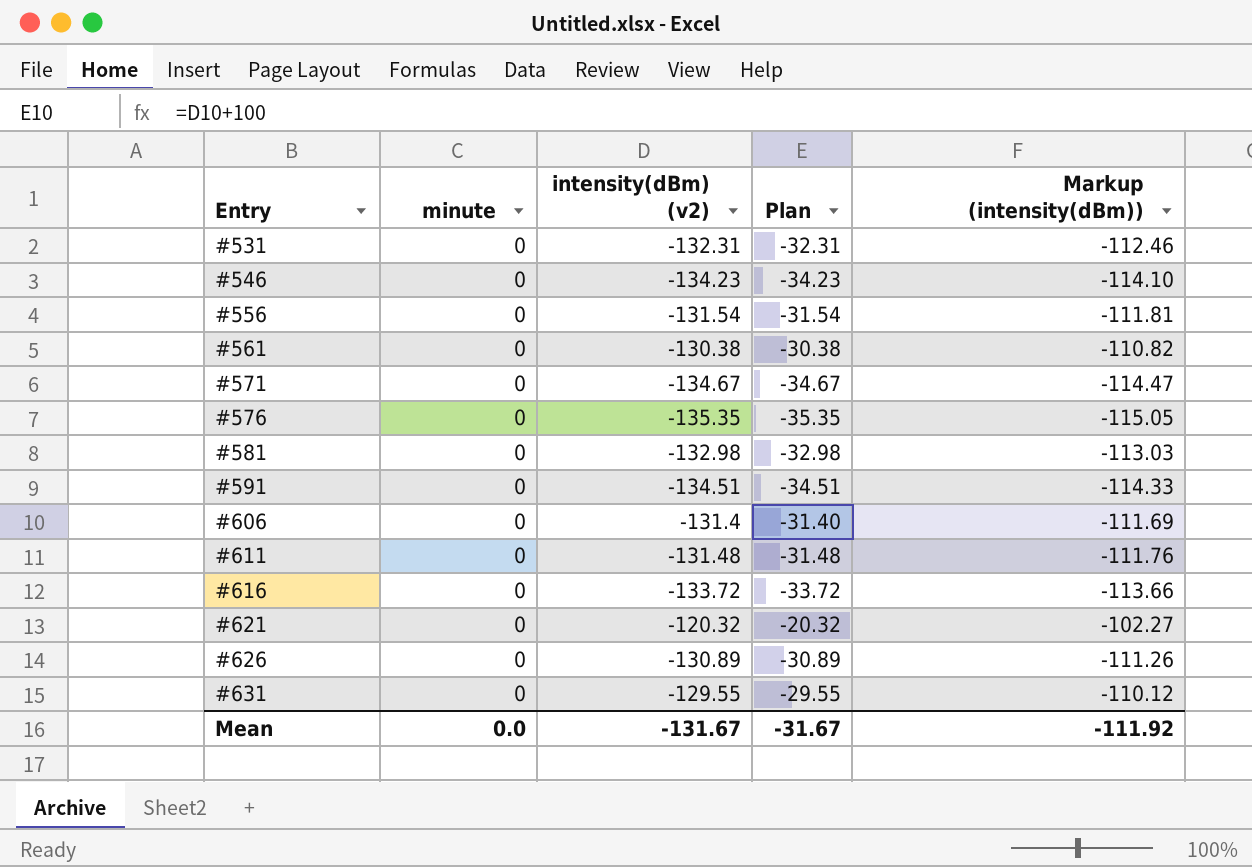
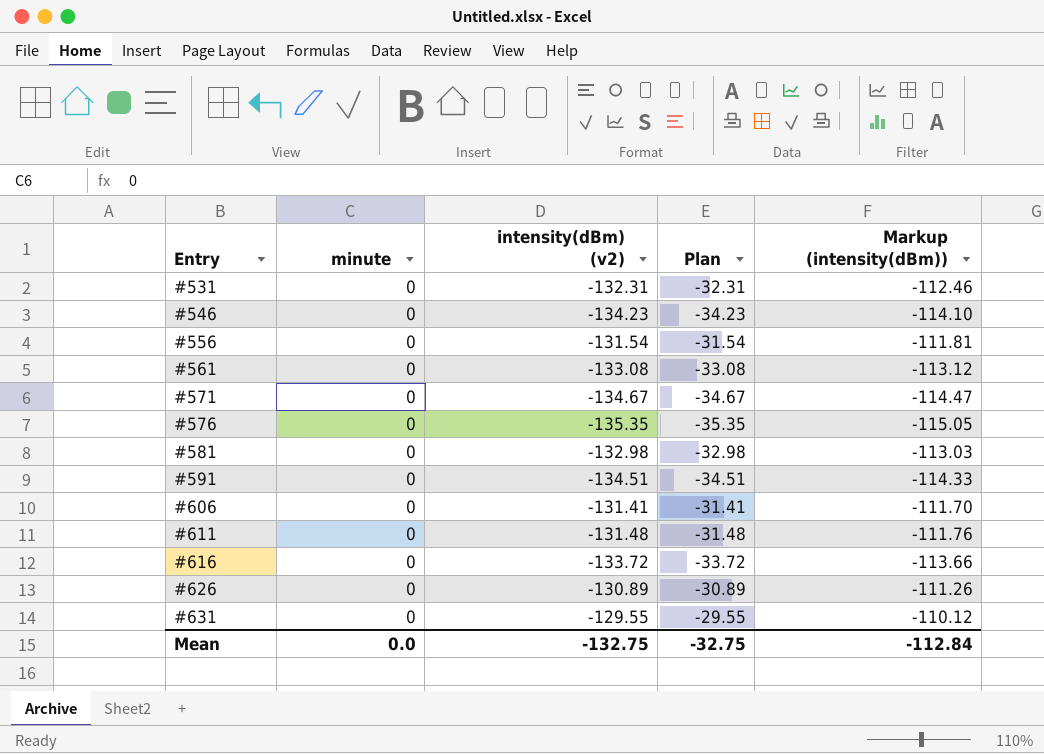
row #621: 0 | -120.32 | -20.32 | -102.27 -> none
#561 | intensity(dBm) (v2): -130.38 -> -133.08
#561 | Plan: -30.38 -> -33.08
#561 | Markup (intensity(dBm)): -110.82 -> -113.12
#606 | intensity(dBm) (v2): -131.4 -> -131.41
#606 | Plan: -31.40 -> -31.41
#606 | Markup (intensity(dBm)): -111.69 -> -111.70
Mean | intensity(dBm) (v2): -131.67 -> -132.75
Mean | Plan: -31.67 -> -32.75
Mean | Markup (intensity(dBm)): -111.92 -> -112.84

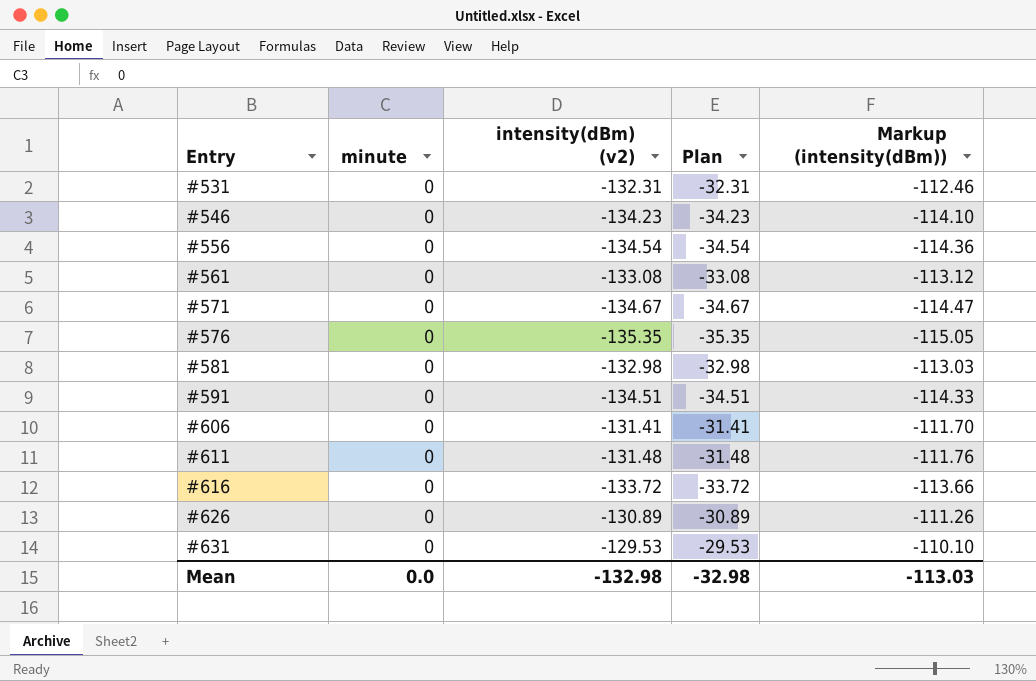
#556 | intensity(dBm) (v2): -131.54 -> -134.54
#556 | Plan: -31.54 -> -34.54
#556 | Markup (intensity(dBm)): -111.81 -> -114.36
#631 | intensity(dBm) (v2): -129.55 -> -129.53
#631 | Plan: -29.55 -> -29.53
#631 | Markup (intensity(dBm)): -110.12 -> -110.10
Mean | intensity(dBm) (v2): -132.75 -> -132.98
Mean | Plan: -32.75 -> -32.98
Mean | Markup (intensity(dBm)): -112.84 -> -113.03

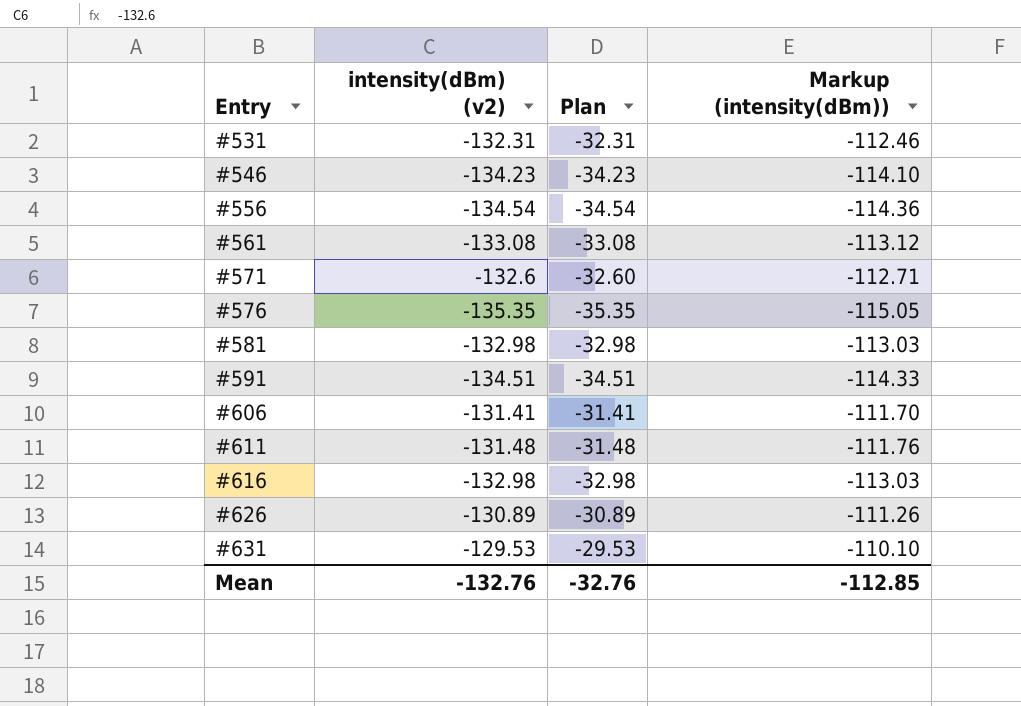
column minute | position: 2 -> none
#571 | intensity(dBm) (v2): -134.67 -> -132.6
#571 | Plan: -34.67 -> -32.60
#571 | Markup (intensity(dBm)): -114.47 -> -112.71
#616 | intensity(dBm) (v2): -133.72 -> -132.98
#616 | Plan: -33.72 -> -32.98
#616 | Markup (intensity(dBm)): -113.66 -> -113.03
Mean | intensity(dBm) (v2): -132.98 -> -132.76
Mean | Plan: -32.98 -> -32.76
Mean | Markup (intensity(dBm)): -113.03 -> -112.85

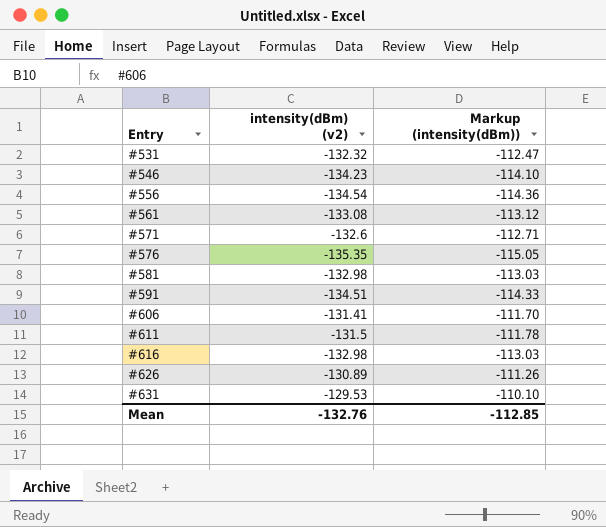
column Plan | formula: [intensity(dBm) (v2)] + 100 -> none
#531 | intensity(dBm) (v2): -132.31 -> -132.32
#531 | Markup (intensity(dBm)): -112.46 -> -112.47
#611 | intensity(dBm) (v2): -131.48 -> -131.5
#611 | Markup (intensity(dBm)): -111.76 -> -111.78

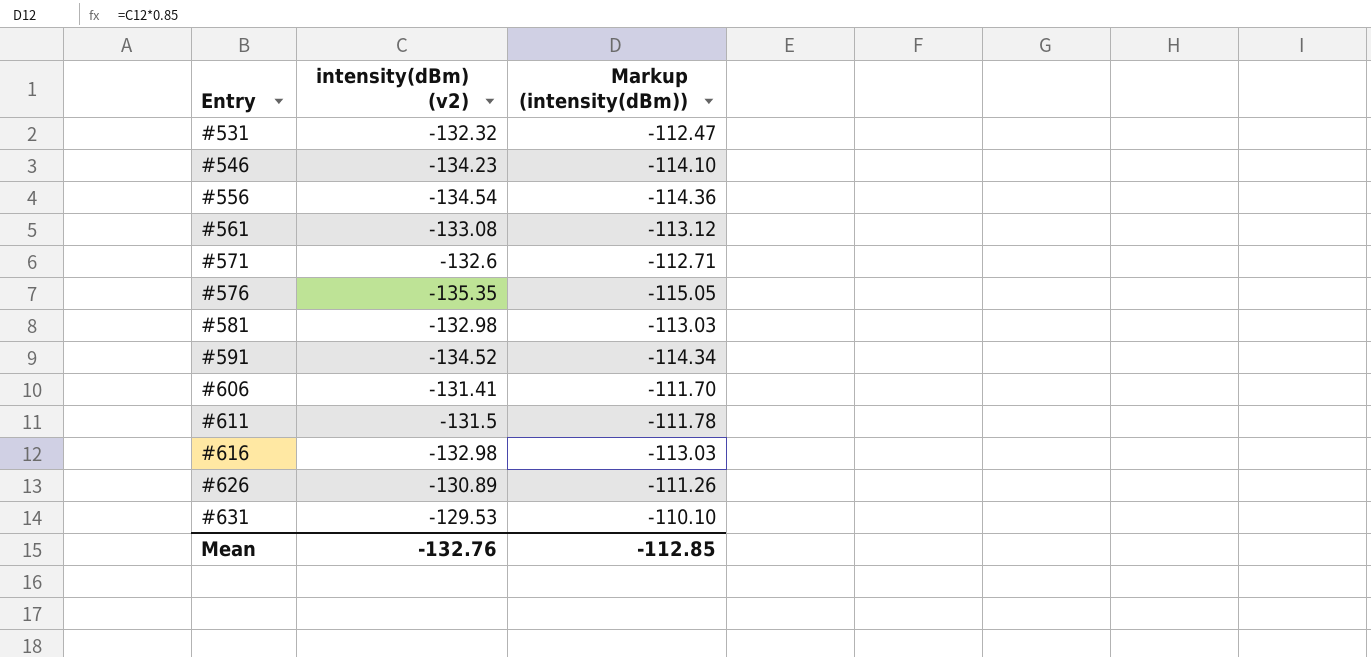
#591 | intensity(dBm) (v2): -134.51 -> -134.52
#591 | Markup (intensity(dBm)): -114.33 -> -114.34

